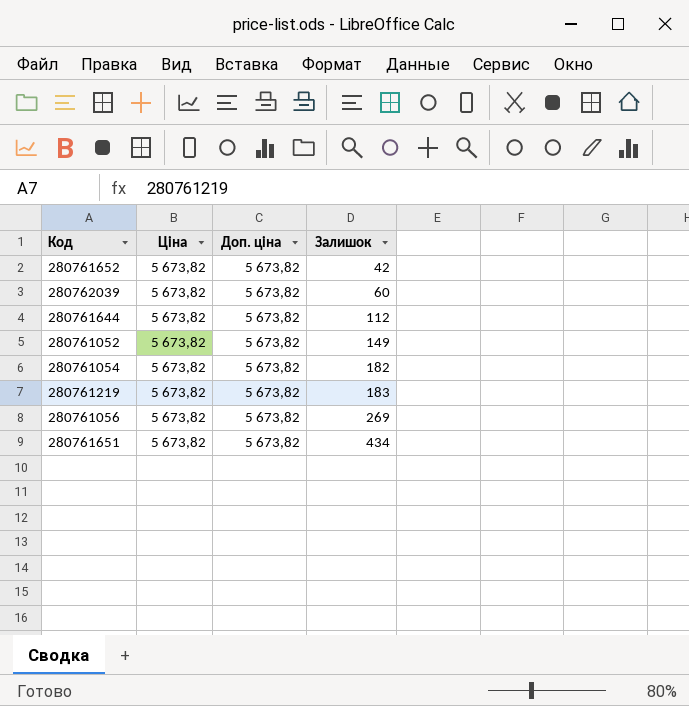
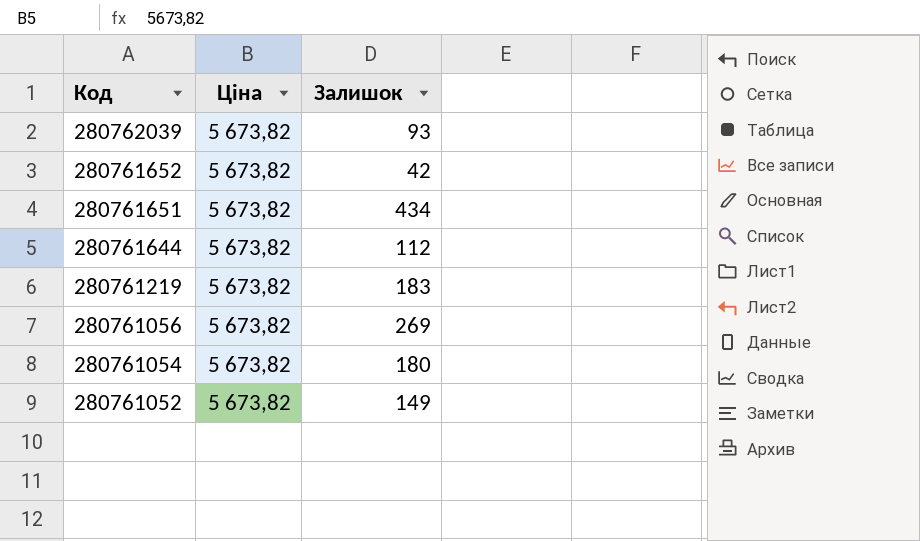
row order: Залишок ascending -> Код descending
column Доп. ціна | position: 3 -> none
280762039 | Залишок: 60 -> 93
280761054 | Залишок: 182 -> 180

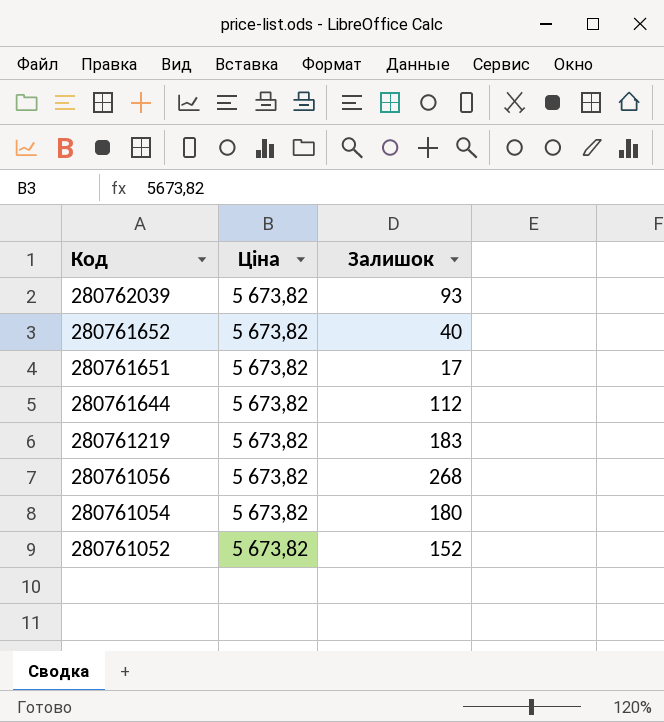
280761652 | Залишок: 42 -> 40
280761651 | Залишок: 434 -> 17
280761056 | Залишок: 269 -> 268
280761052 | Залишок: 149 -> 152

